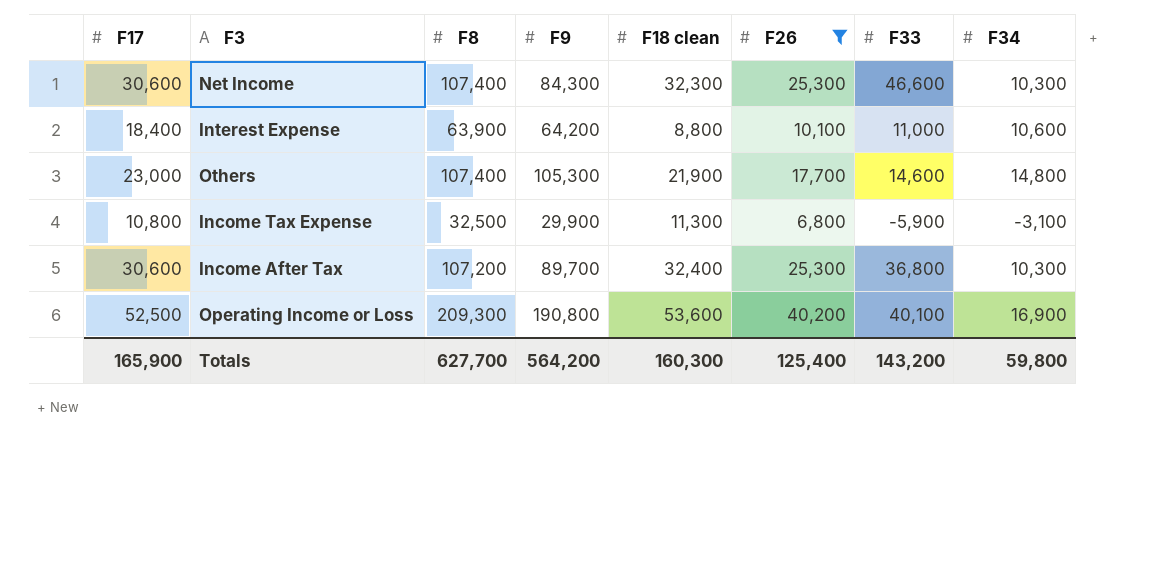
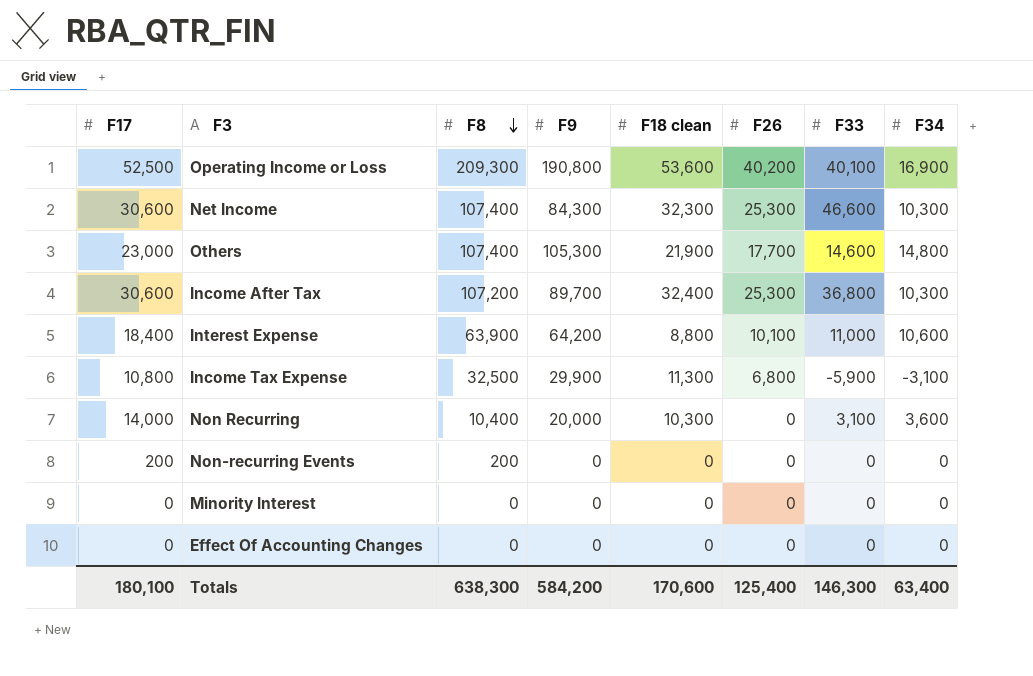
filter: F26 != 0 -> none
row order: none -> F8 descending
Totals | F17: 165,900 -> 180,100
Totals | F8: 627,700 -> 638,300
Totals | F9: 564,200 -> 584,200
Totals | F18 clean: 160,300 -> 170,600
Totals | F33: 143,200 -> 146,300
Totals | F34: 59,800 -> 63,400

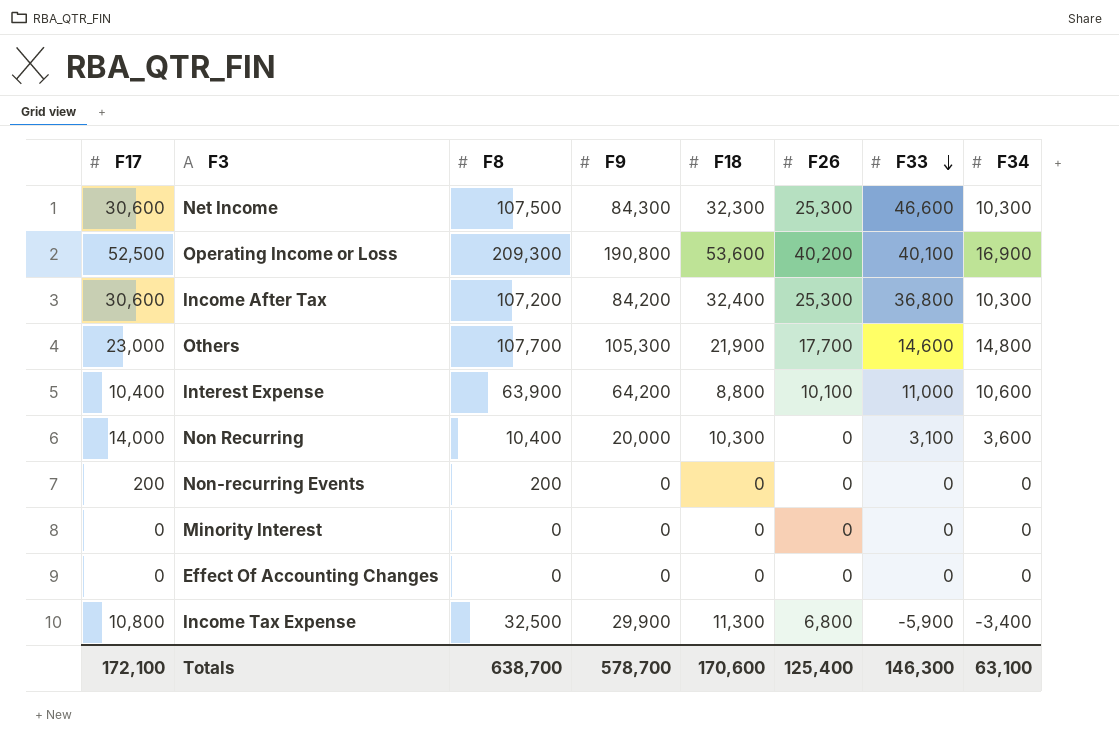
row order: F8 descending -> F33 descending
column name: F18 clean -> F18
Net Income | F8: 107,400 -> 107,500
Income After Tax | F9: 89,700 -> 84,200
Others | F8: 107,400 -> 107,700
Interest Expense | F17: 18,400 -> 10,400
Income Tax Expense | F34: -3,100 -> -3,400
Totals | F17: 180,100 -> 172,100
Totals | F8: 638,300 -> 638,700
Totals | F9: 584,200 -> 578,700
Totals | F34: 63,400 -> 63,100

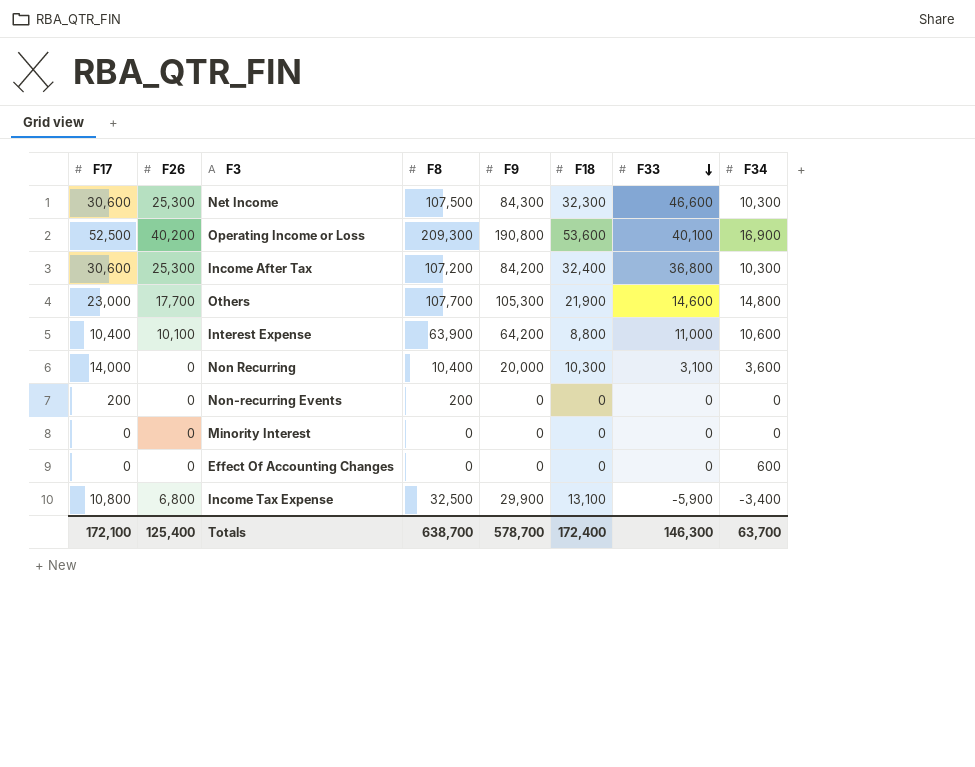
column F26 | position: 6 -> 2
Effect Of Accounting Changes | F34: 0 -> 600
Income Tax Expense | F18: 11,300 -> 13,100
Totals | F18: 170,600 -> 172,400
Totals | F34: 63,100 -> 63,700

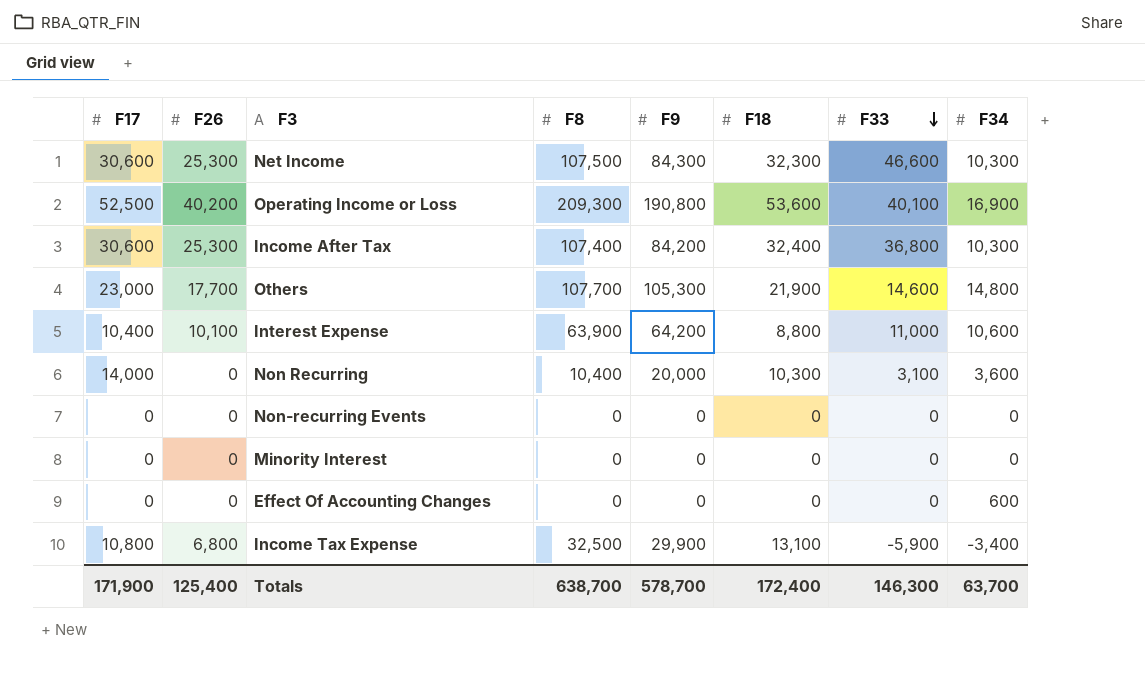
Income After Tax | F8: 107,200 -> 107,400
Non-recurring Events | F17: 200 -> 0
Non-recurring Events | F8: 200 -> 0
Totals | F17: 172,100 -> 171,900

